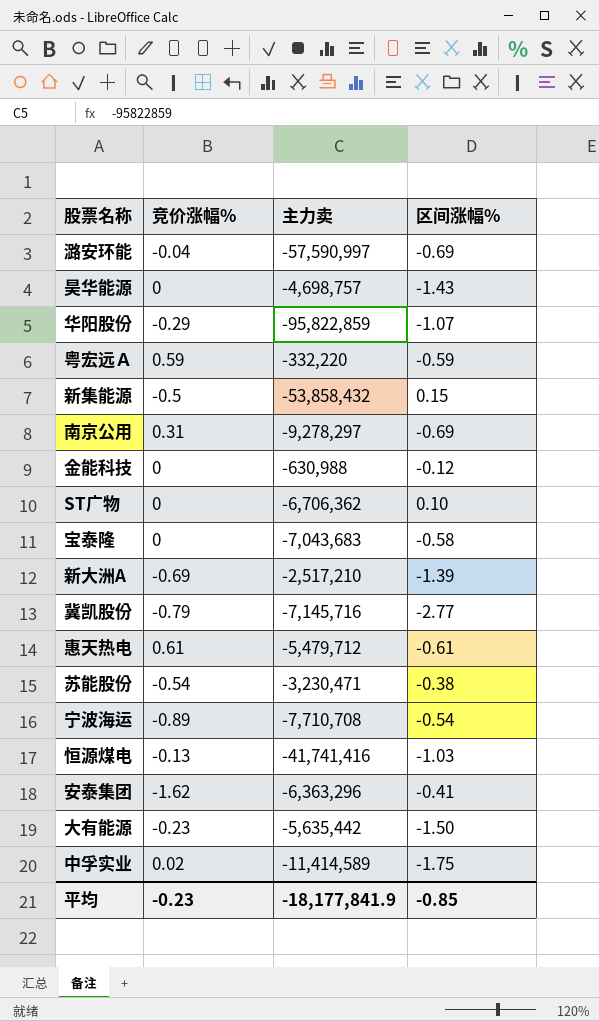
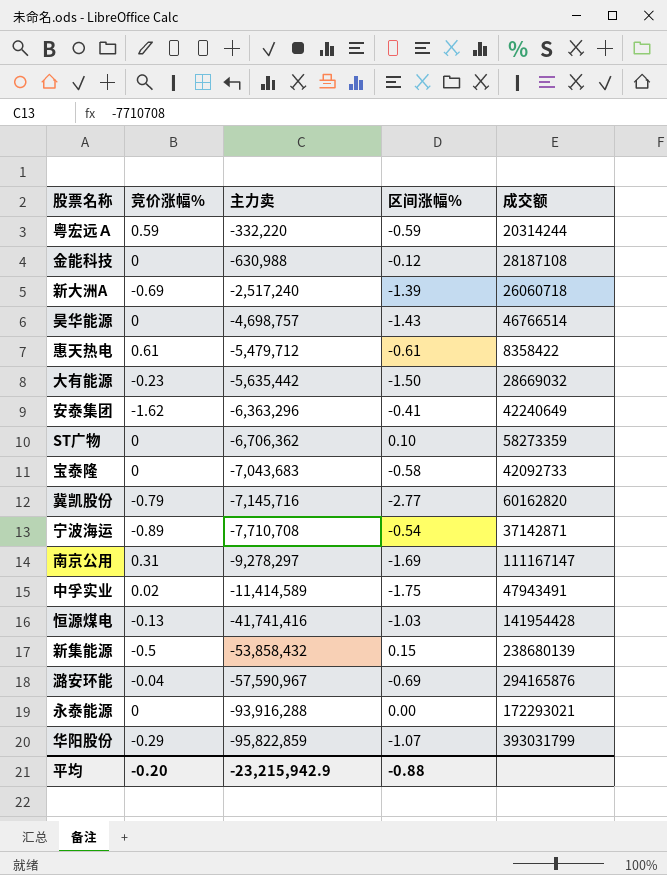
row order: none -> 主力卖 descending
column 成交额 | position: none -> 5
row 苏能股份: -0.54 | -3,230,471 | -0.38 -> none
新大洲A | 主力卖: -2,517,210 -> -2,517,240
南京公用 | 区间涨幅%: -0.69 -> -1.69
潞安环能 | 主力卖: -57,590,997 -> -57,590,967
row 永泰能源: none -> 0 | -93,916,288 | 0.00 | 172293021
平均 | 竞价涨幅%: -0.23 -> -0.20
平均 | 主力卖: -18,177,841.9 -> -23,215,942.9
平均 | 区间涨幅%: -0.85 -> -0.88

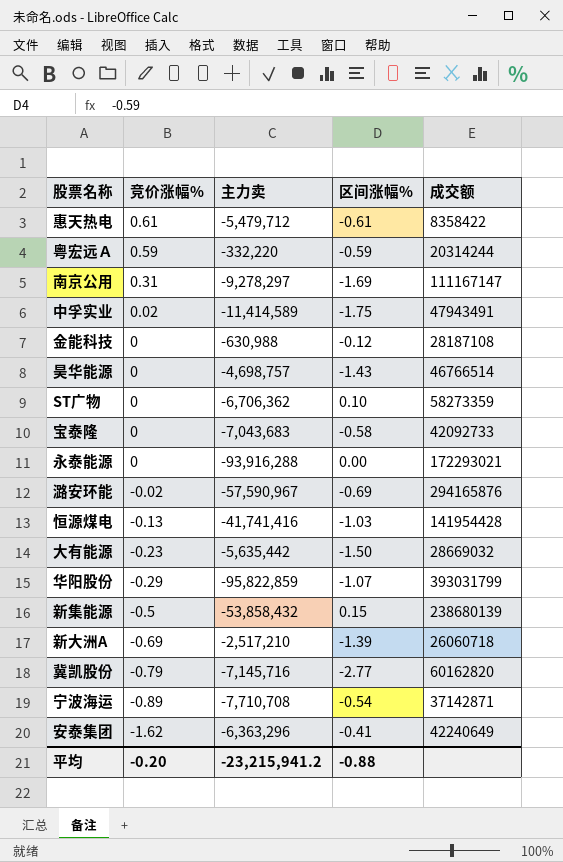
row order: 主力卖 descending -> 竞价涨幅% descending
潞安环能 | 竞价涨幅%: -0.04 -> -0.02
新大洲A | 主力卖: -2,517,240 -> -2,517,210
平均 | 主力卖: -23,215,942.9 -> -23,215,941.2

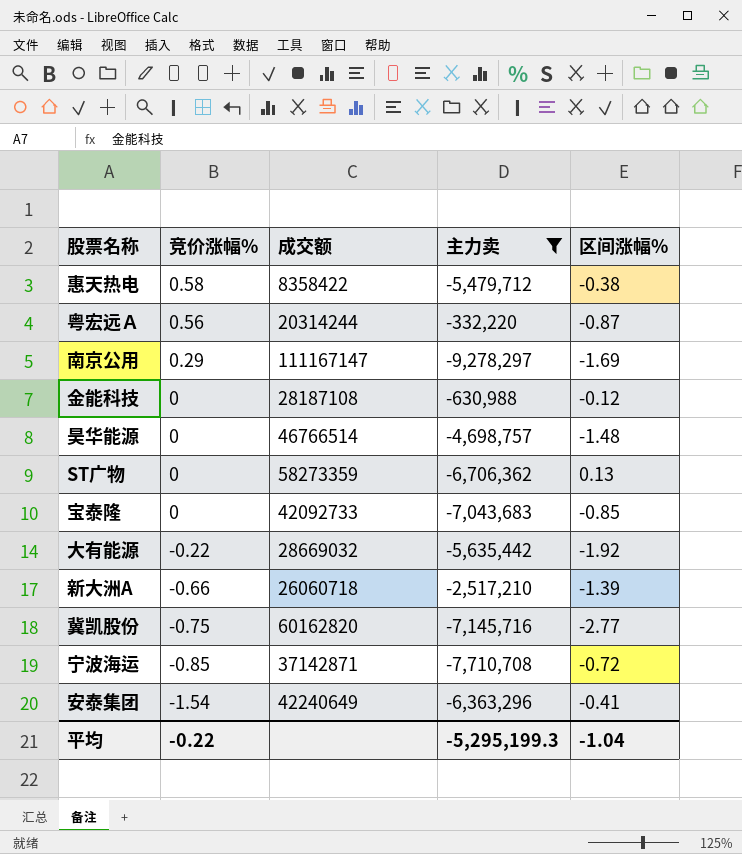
filter: none -> 主力卖 >= -9,278,297
column 成交额 | position: 5 -> 3
惠天热电 | 竞价涨幅%: 0.61 -> 0.58
惠天热电 | 区间涨幅%: -0.61 -> -0.38
粤宏远Ａ | 竞价涨幅%: 0.59 -> 0.56
粤宏远Ａ | 区间涨幅%: -0.59 -> -0.87
南京公用 | 竞价涨幅%: 0.31 -> 0.29
昊华能源 | 区间涨幅%: -1.43 -> -1.48
ST广物 | 区间涨幅%: 0.10 -> 0.13
宝泰隆 | 区间涨幅%: -0.58 -> -0.85
大有能源 | 竞价涨幅%: -0.23 -> -0.22
大有能源 | 区间涨幅%: -1.50 -> -1.92
新大洲A | 竞价涨幅%: -0.69 -> -0.66
冀凯股份 | 竞价涨幅%: -0.79 -> -0.75
宁波海运 | 竞价涨幅%: -0.89 -> -0.85
宁波海运 | 区间涨幅%: -0.54 -> -0.72
安泰集团 | 竞价涨幅%: -1.62 -> -1.54
平均 | 竞价涨幅%: -0.20 -> -0.22
平均 | 主力卖: -23,215,941.2 -> -5,295,199.3
平均 | 区间涨幅%: -0.88 -> -1.04

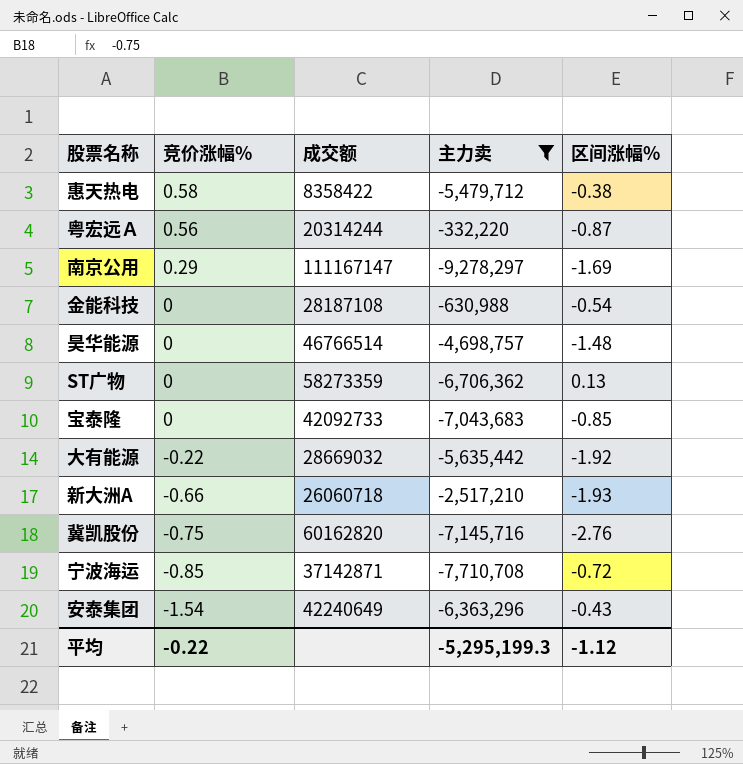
金能科技 | 区间涨幅%: -0.12 -> -0.54
新大洲A | 区间涨幅%: -1.39 -> -1.93
冀凯股份 | 区间涨幅%: -2.77 -> -2.76
安泰集团 | 区间涨幅%: -0.41 -> -0.43
平均 | 区间涨幅%: -1.04 -> -1.12

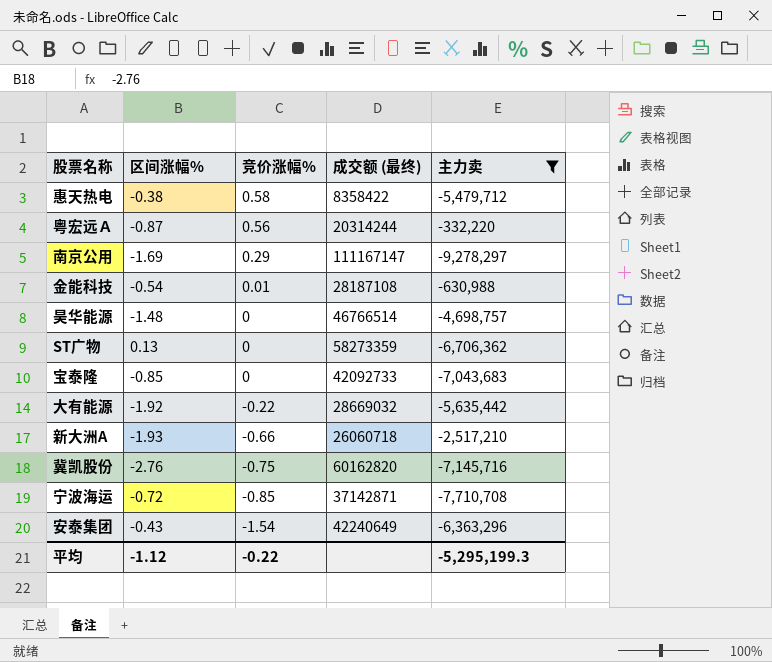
column 区间涨幅% | position: 5 -> 2
column name: 成交额 -> 成交额 (最终)
金能科技 | 竞价涨幅%: 0 -> 0.01

